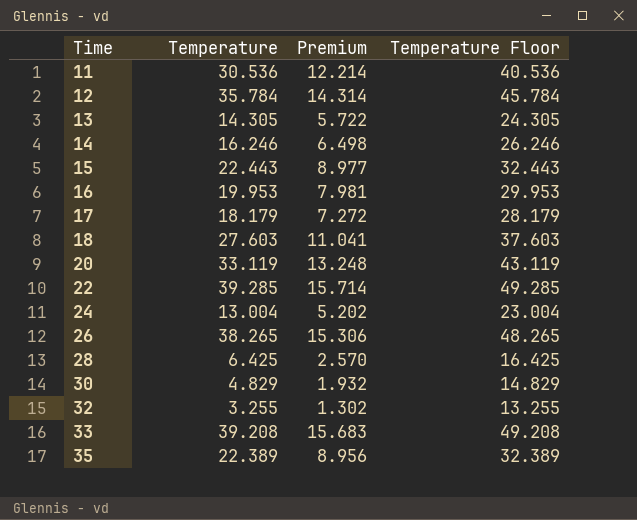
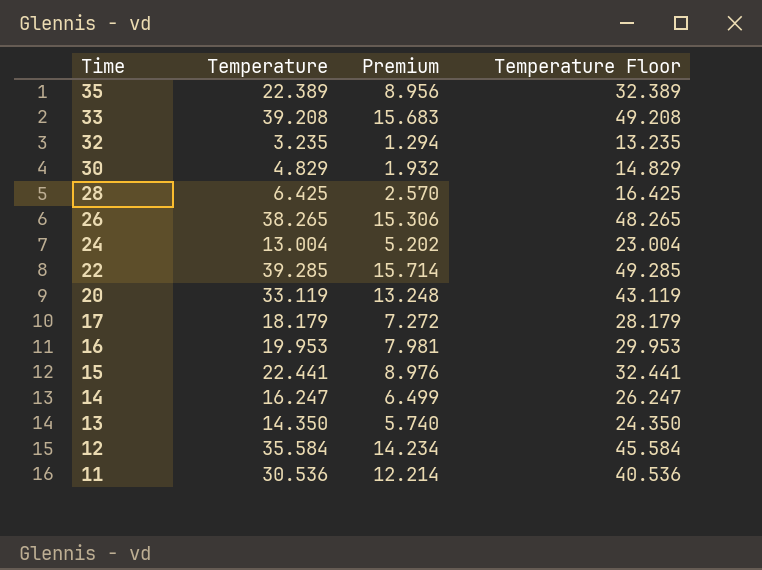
row order: Time ascending -> Time descending
row 18: 27.603 | 11.041 | 37.603 -> none
32 | Temperature: 3.255 -> 3.235
32 | Premium: 1.302 -> 1.294
32 | Temperature Floor: 13.255 -> 13.235
15 | Temperature: 22.443 -> 22.441
15 | Premium: 8.977 -> 8.976
15 | Temperature Floor: 32.443 -> 32.441
14 | Temperature: 16.246 -> 16.247
14 | Premium: 6.498 -> 6.499
14 | Temperature Floor: 26.246 -> 26.247
13 | Temperature: 14.305 -> 14.350
13 | Premium: 5.722 -> 5.740
13 | Temperature Floor: 24.305 -> 24.350
12 | Temperature: 35.784 -> 35.584
12 | Premium: 14.314 -> 14.234
12 | Temperature Floor: 45.784 -> 45.584

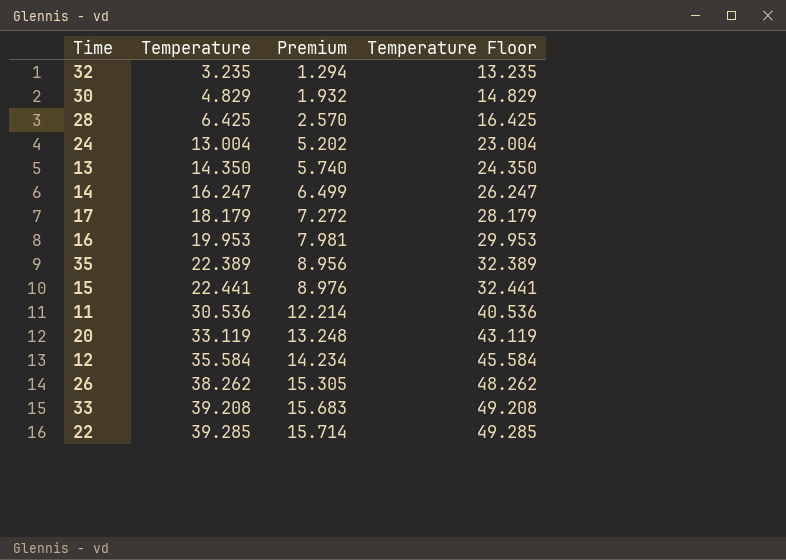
row order: Time descending -> Temperature ascending
26 | Temperature: 38.265 -> 38.262
26 | Premium: 15.306 -> 15.305
26 | Temperature Floor: 48.265 -> 48.262

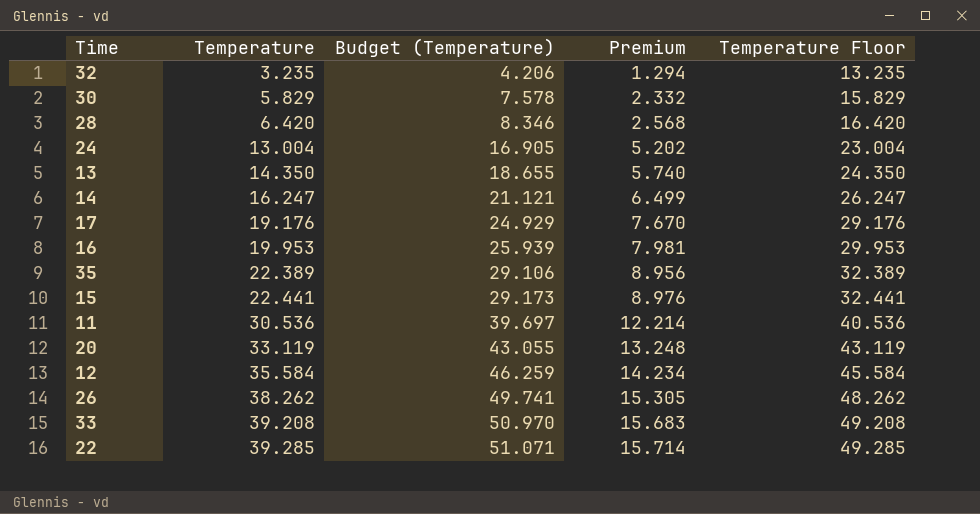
column Budget (Temperature) | formula: none -> [Temperature] * 1.3
30 | Temperature: 4.829 -> 5.829
30 | Premium: 1.932 -> 2.332
30 | Temperature Floor: 14.829 -> 15.829
28 | Temperature: 6.425 -> 6.420
28 | Premium: 2.570 -> 2.568
28 | Temperature Floor: 16.425 -> 16.420
17 | Temperature: 18.179 -> 19.176
17 | Premium: 7.272 -> 7.670
17 | Temperature Floor: 28.179 -> 29.176

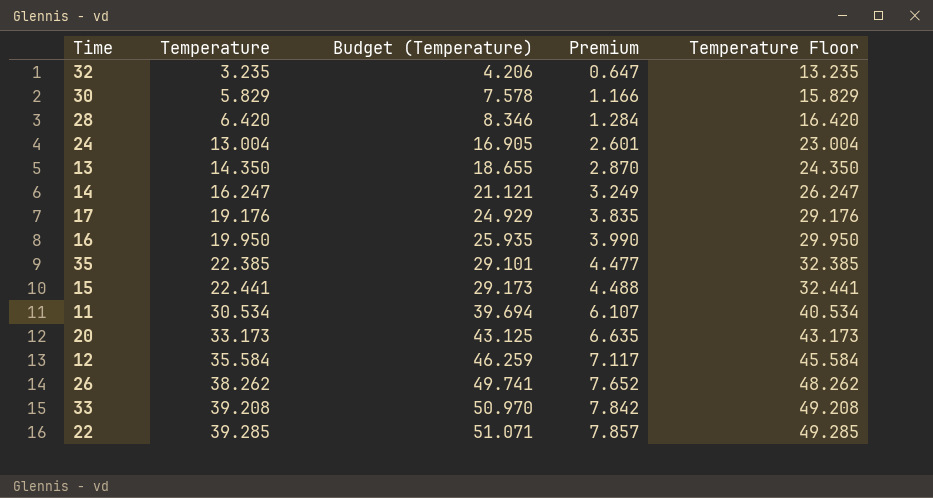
column Premium | formula: [Temperature] * 0.4 -> [Temperature] * 0.2
16 | Temperature: 19.953 -> 19.950
16 | Budget (Temperature): 25.939 -> 25.935
16 | Temperature Floor: 29.953 -> 29.950
35 | Temperature: 22.389 -> 22.385
35 | Budget (Temperature): 29.106 -> 29.101
35 | Temperature Floor: 32.389 -> 32.385
11 | Temperature: 30.536 -> 30.534
11 | Budget (Temperature): 39.697 -> 39.694
11 | Temperature Floor: 40.536 -> 40.534
20 | Temperature: 33.119 -> 33.173
20 | Budget (Temperature): 43.055 -> 43.125
20 | Temperature Floor: 43.119 -> 43.173

